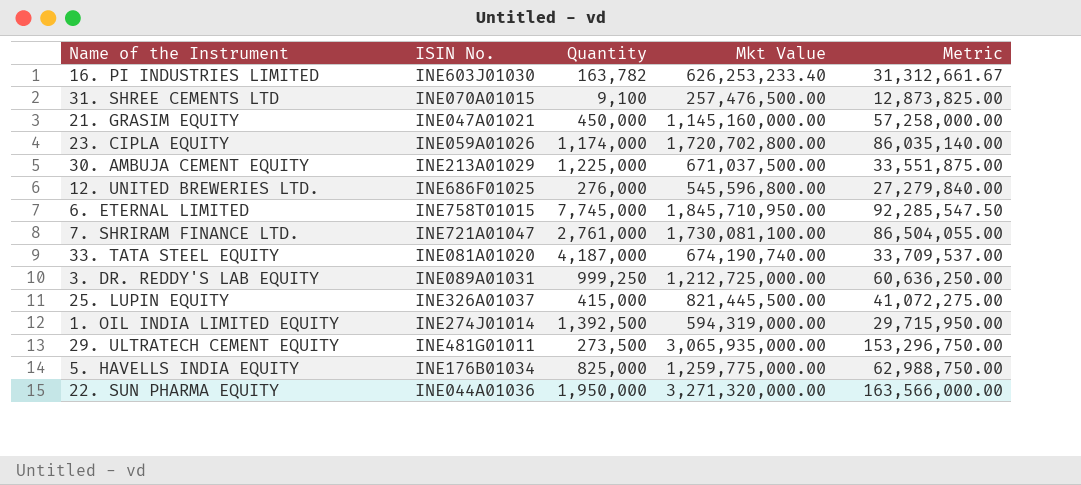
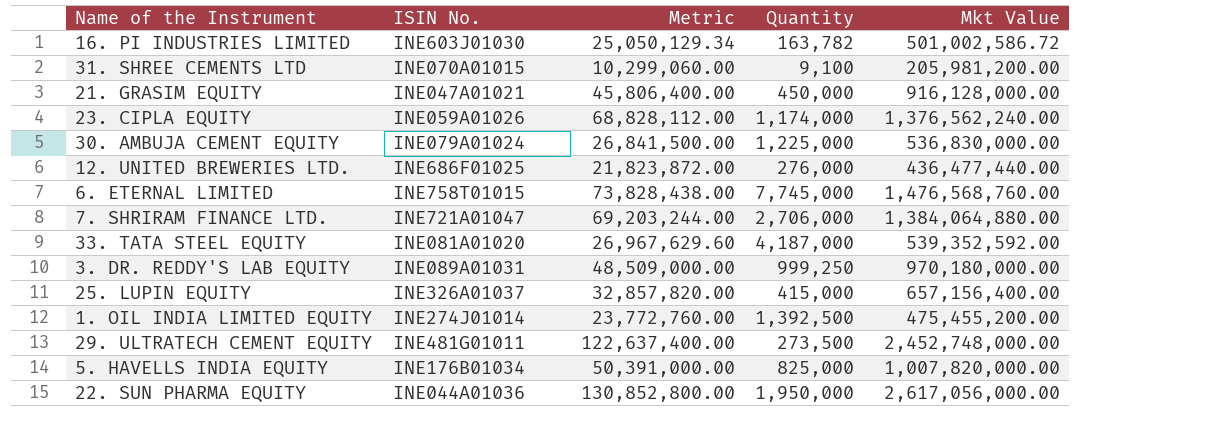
column Metric | position: 5 -> 3
16. PI INDUSTRIES LIMITED | Metric: 31,312,661.67 -> 25,050,129.34
16. PI INDUSTRIES LIMITED | Mkt Value: 626,253,233.40 -> 501,002,586.72
31. SHREE CEMENTS LTD | Metric: 12,873,825.00 -> 10,299,060.00
31. SHREE CEMENTS LTD | Mkt Value: 257,476,500.00 -> 205,981,200.00
21. GRASIM EQUITY | Metric: 57,258,000.00 -> 45,806,400.00
21. GRASIM EQUITY | Mkt Value: 1,145,160,000.00 -> 916,128,000.00
23. CIPLA EQUITY | Metric: 86,035,140.00 -> 68,828,112.00
23. CIPLA EQUITY | Mkt Value: 1,720,702,800.00 -> 1,376,562,240.00
30. AMBUJA CEMENT EQUITY | ISIN No.: INE213A01029 -> INE079A01024
30. AMBUJA CEMENT EQUITY | Metric: 33,551,875.00 -> 26,841,500.00
30. AMBUJA CEMENT EQUITY | Mkt Value: 671,037,500.00 -> 536,830,000.00
12. UNITED BREWERIES LTD. | Metric: 27,279,840.00 -> 21,823,872.00
12. UNITED BREWERIES LTD. | Mkt Value: 545,596,800.00 -> 436,477,440.00
6. ETERNAL LIMITED | Metric: 92,285,547.50 -> 73,828,438.00
6. ETERNAL LIMITED | Mkt Value: 1,845,710,950.00 -> 1,476,568,760.00
7. SHRIRAM FINANCE LTD. | Metric: 86,504,055.00 -> 69,203,244.00
7. SHRIRAM FINANCE LTD. | Quantity: 2,761,000 -> 2,706,000
7. SHRIRAM FINANCE LTD. | Mkt Value: 1,730,081,100.00 -> 1,384,064,880.00
33. TATA STEEL EQUITY | Metric: 33,709,537.00 -> 26,967,629.60
33. TATA STEEL EQUITY | Mkt Value: 674,190,740.00 -> 539,352,592.00
3. DR. REDDY'S LAB EQUITY | Metric: 60,636,250.00 -> 48,509,000.00
3. DR. REDDY'S LAB EQUITY | Mkt Value: 1,212,725,000.00 -> 970,180,000.00
25. LUPIN EQUITY | Metric: 41,072,275.00 -> 32,857,820.00
25. LUPIN EQUITY | Mkt Value: 821,445,500.00 -> 657,156,400.00
1. OIL INDIA LIMITED EQUITY | Metric: 29,715,950.00 -> 23,772,760.00
1. OIL INDIA LIMITED EQUITY | Mkt Value: 594,319,000.00 -> 475,455,200.00
29. ULTRATECH CEMENT EQUITY | Metric: 153,296,750.00 -> 122,637,400.00
29. ULTRATECH CEMENT EQUITY | Mkt Value: 3,065,935,000.00 -> 2,452,748,000.00
5. HAVELLS INDIA EQUITY | Metric: 62,988,750.00 -> 50,391,000.00
5. HAVELLS INDIA EQUITY | Mkt Value: 1,259,775,000.00 -> 1,007,820,000.00
22. SUN PHARMA EQUITY | Metric: 163,566,000.00 -> 130,852,800.00
22. SUN PHARMA EQUITY | Mkt Value: 3,271,320,000.00 -> 2,617,056,000.00

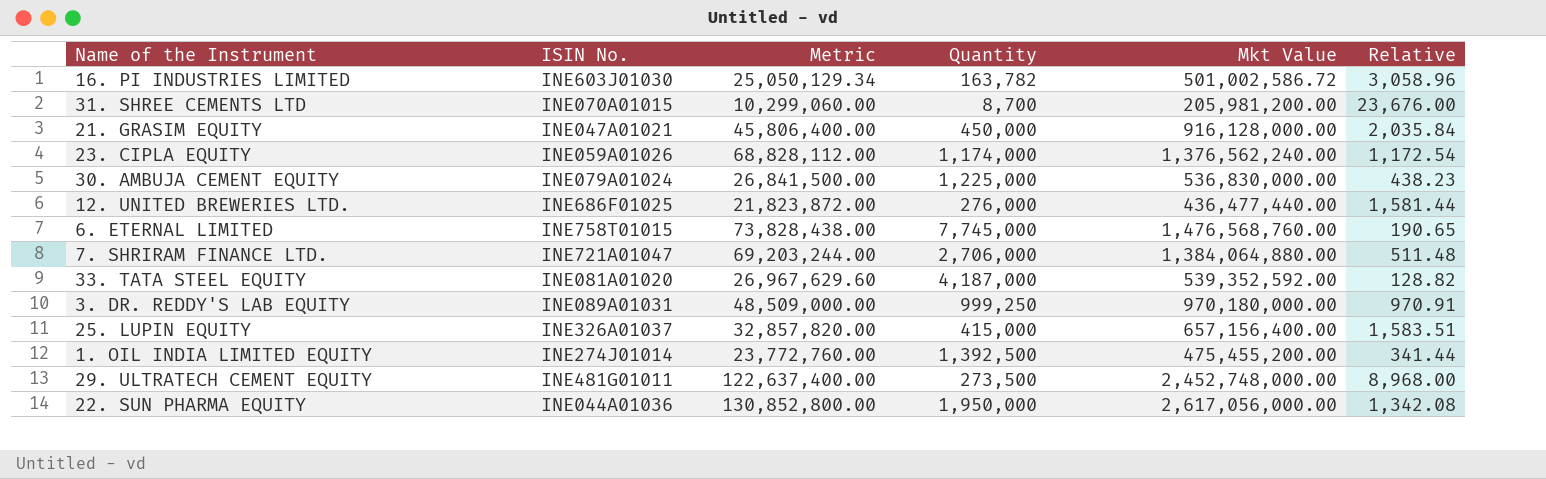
column Relative | formula: none -> [Mkt Value] / [Quantity]
row 5. HAVELLS INDIA EQUITY: INE176B01034 | 50,391,000.00 | 825,000 | 1,007,820,000.00 -> none
31. SHREE CEMENTS LTD | Quantity: 9,100 -> 8,700

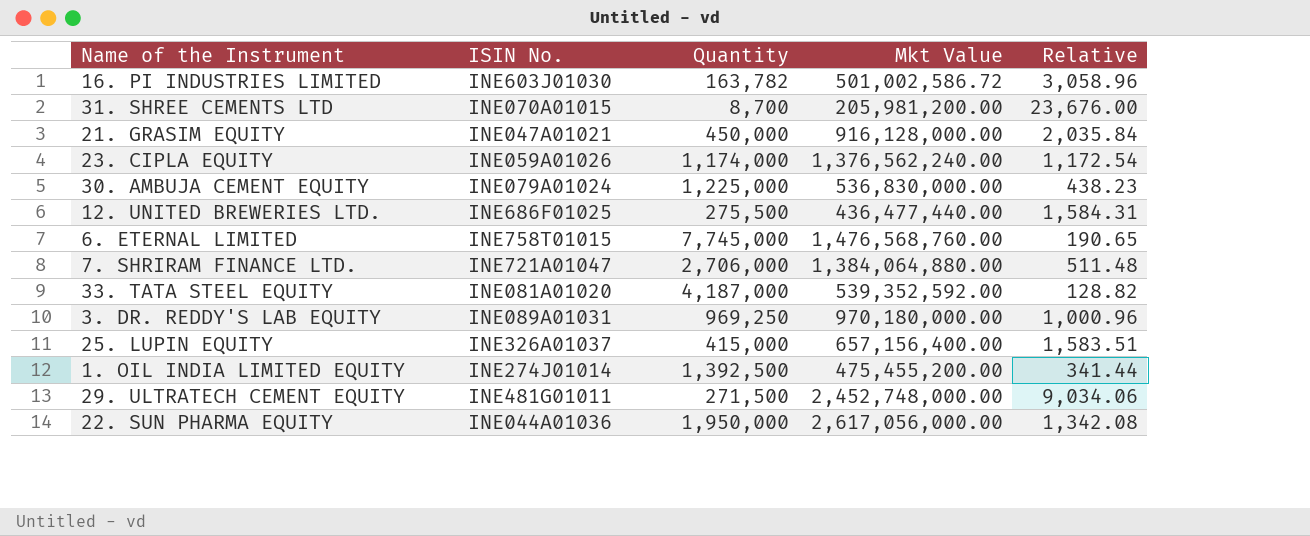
column Metric | formula: [Mkt Value] * 0.05 -> none
12. UNITED BREWERIES LTD. | Quantity: 276,000 -> 275,500
12. UNITED BREWERIES LTD. | Relative: 1,581.44 -> 1,584.31
3. DR. REDDY'S LAB EQUITY | Quantity: 999,250 -> 969,250
3. DR. REDDY'S LAB EQUITY | Relative: 970.91 -> 1,000.96
29. ULTRATECH CEMENT EQUITY | Quantity: 273,500 -> 271,500
29. ULTRATECH CEMENT EQUITY | Relative: 8,968.00 -> 9,034.06

